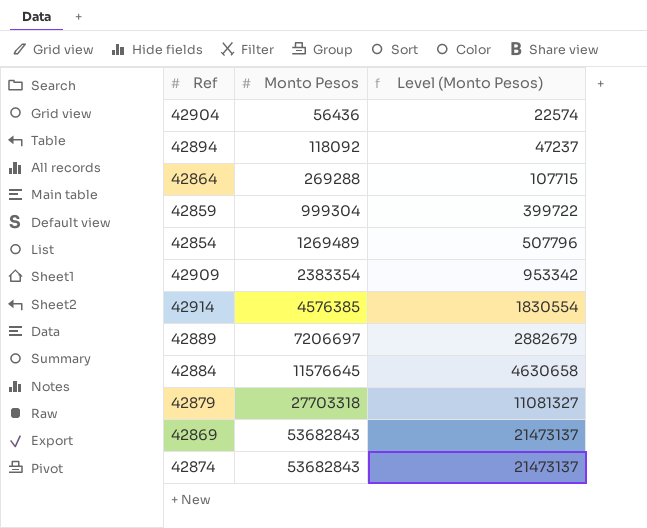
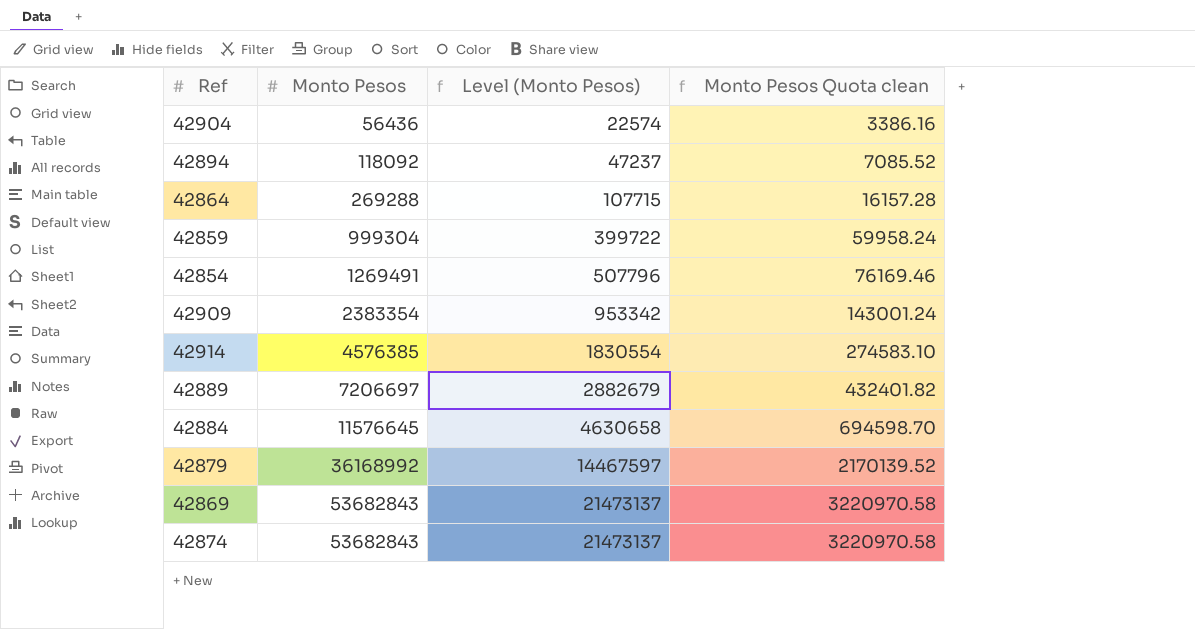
column Monto Pesos Quota clean | formula: none -> [Monto Pesos] * 0.06
42854 | Monto Pesos: 1269489 -> 1269491
42879 | Monto Pesos: 27703318 -> 36168992
42879 | Level (Monto Pesos): 11081327 -> 14467597

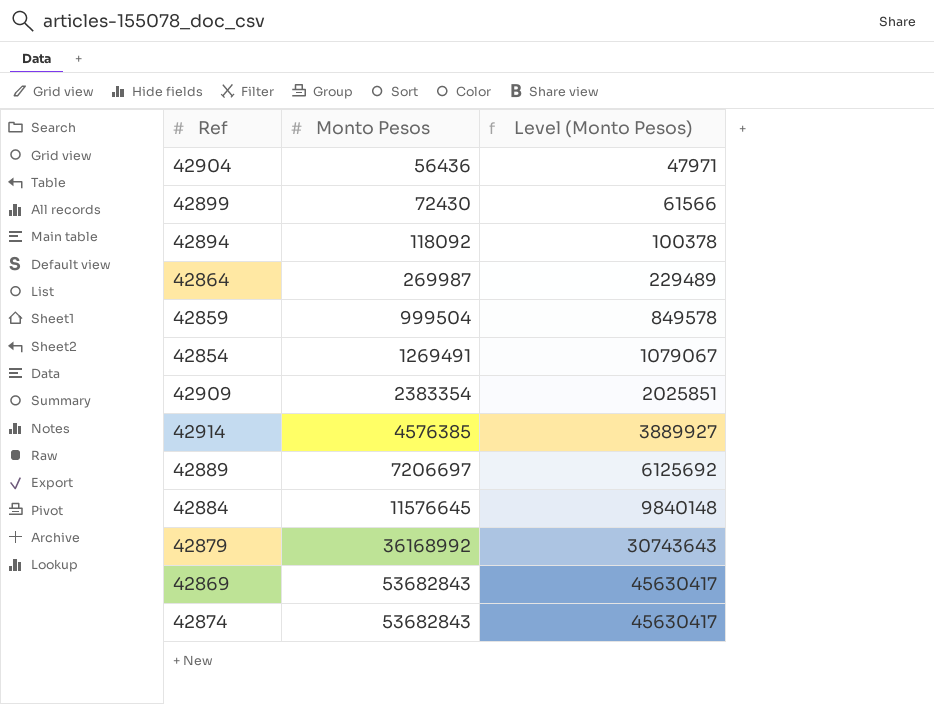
column Monto Pesos Quota clean | formula: [Monto Pesos] * 0.06 -> none
column Level (Monto Pesos) | formula: [Monto Pesos] * 0.4 -> [Monto Pesos] * 0.85
row 42899: none -> 72430 | 61566
42864 | Monto Pesos: 269288 -> 269987
42859 | Monto Pesos: 999304 -> 999504

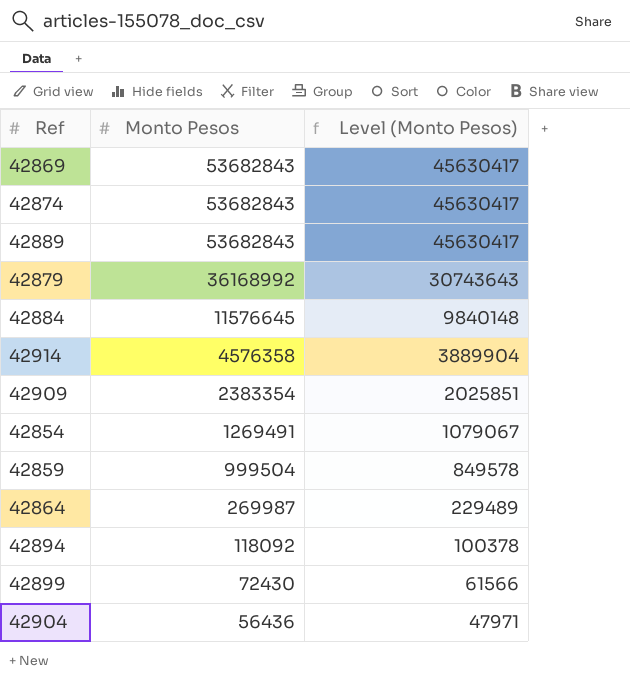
row order: Monto Pesos ascending -> Monto Pesos descending
42889 | Monto Pesos: 7206697 -> 53682843
42889 | Level (Monto Pesos): 6125692 -> 45630417
42914 | Monto Pesos: 4576385 -> 4576358
42914 | Level (Monto Pesos): 3889927 -> 3889904

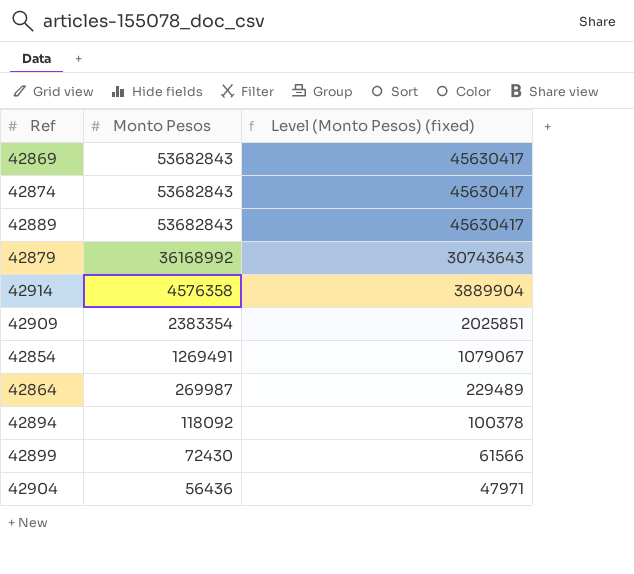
column name: Level (Monto Pesos) -> Level (Monto Pesos) (fixed)
row 42884: 11576645 | 9840148 -> none
row 42859: 999504 | 849578 -> none

